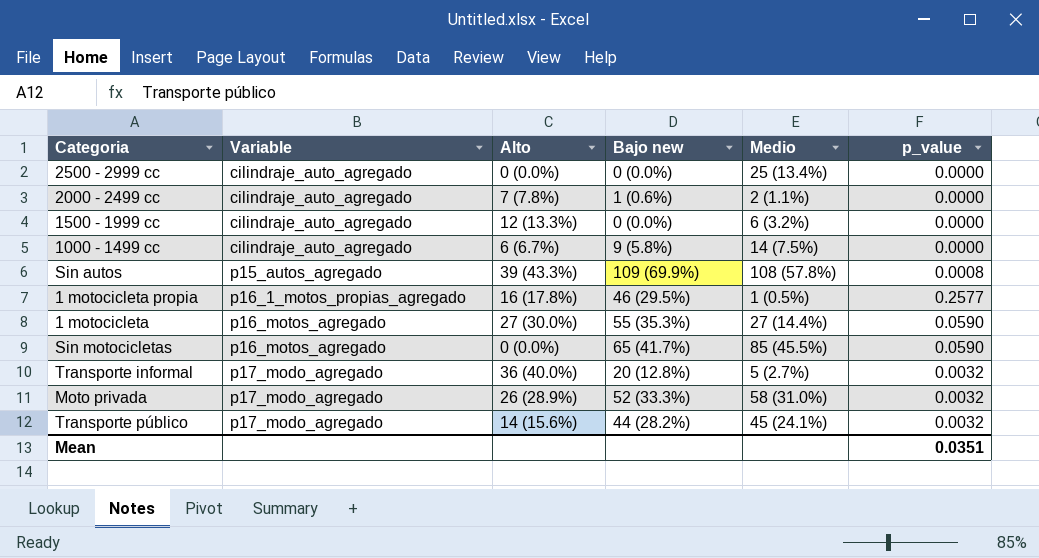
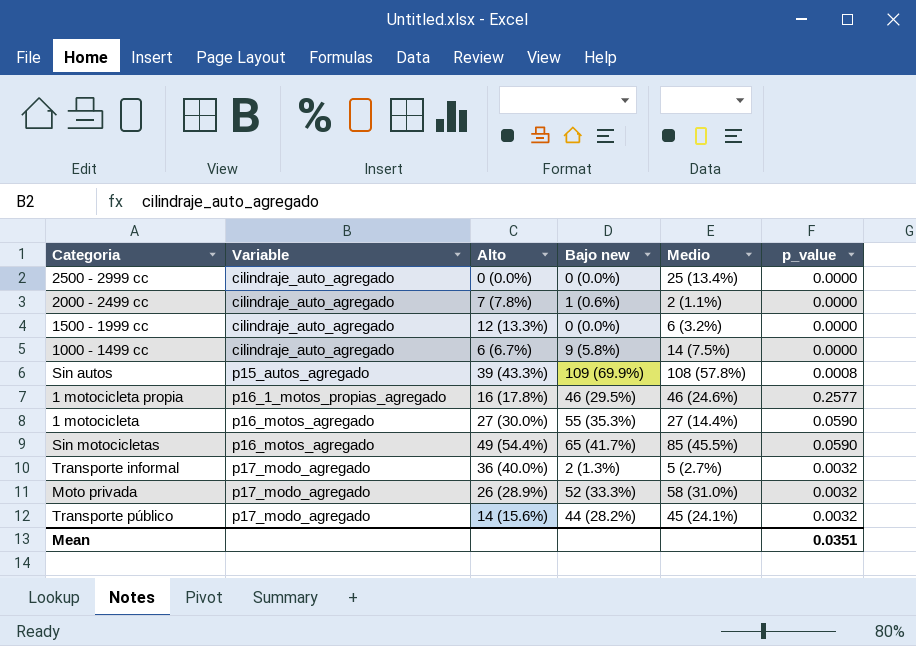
1 motocicleta propia | Medio: 1 (0.5%) -> 46 (24.6%)
Sin motocicletas | Alto: 0 (0.0%) -> 49 (54.4%)
Transporte informal | Bajo new: 20 (12.8%) -> 2 (1.3%)

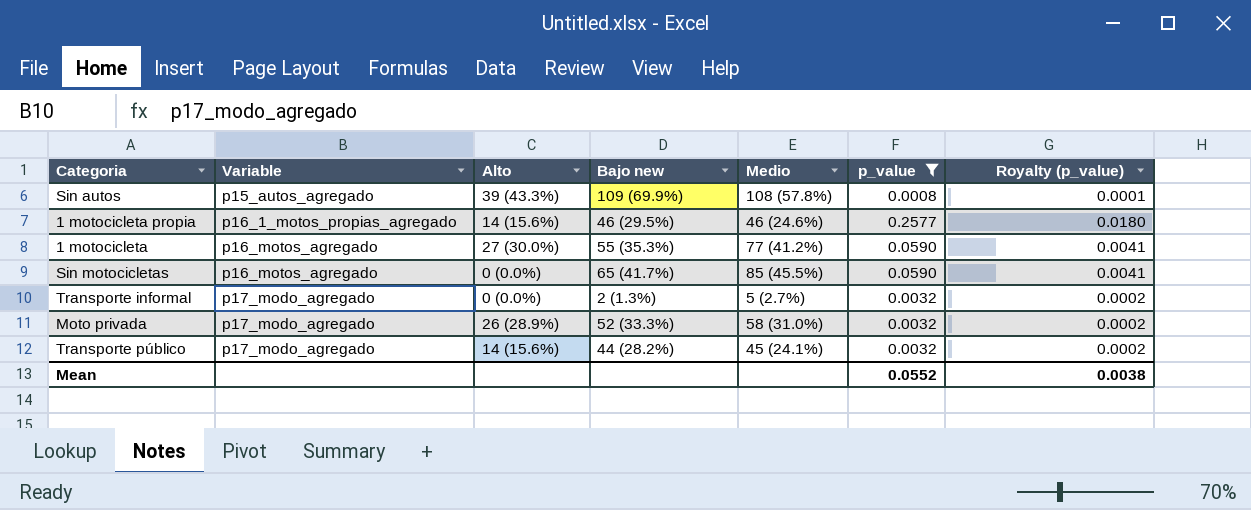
filter: none -> p_value != 0.0000
column Royalty (p_value) | formula: none -> [p_value] * 0.07
1 motocicleta propia | Alto: 16 (17.8%) -> 14 (15.6%)
1 motocicleta | Medio: 27 (14.4%) -> 77 (41.2%)
Sin motocicletas | Alto: 49 (54.4%) -> 0 (0.0%)
Transporte informal | Alto: 36 (40.0%) -> 0 (0.0%)
Mean | p_value: 0.0351 -> 0.0552

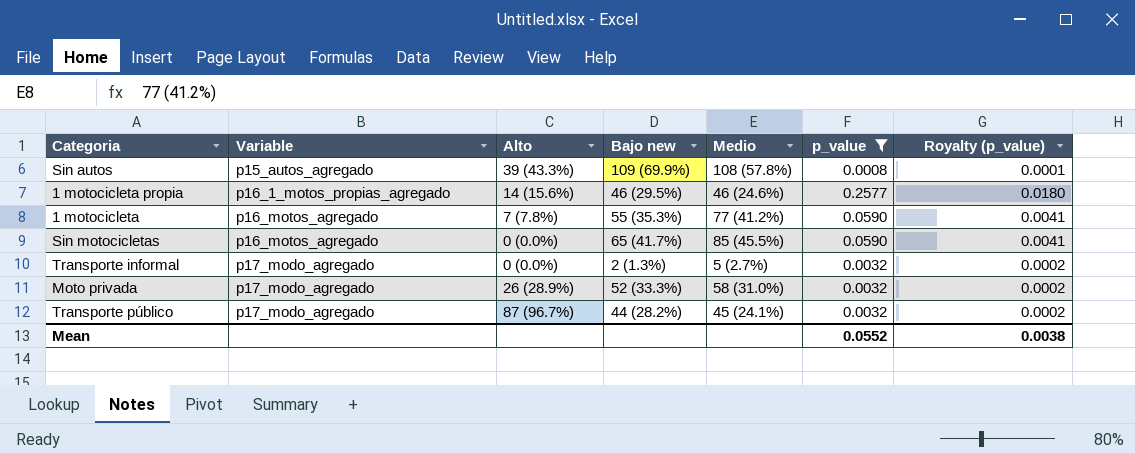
1 motocicleta | Alto: 27 (30.0%) -> 7 (7.8%)
Transporte público | Alto: 14 (15.6%) -> 87 (96.7%)

